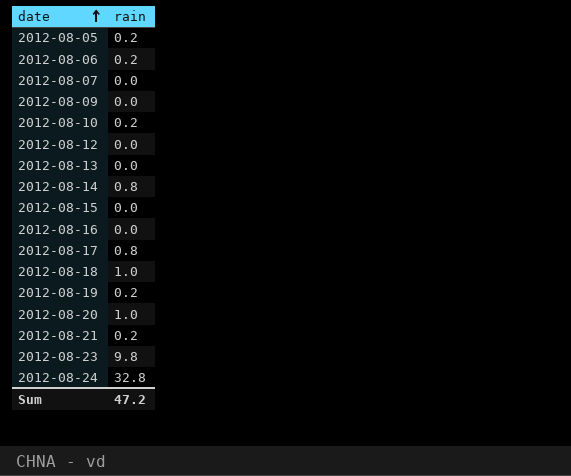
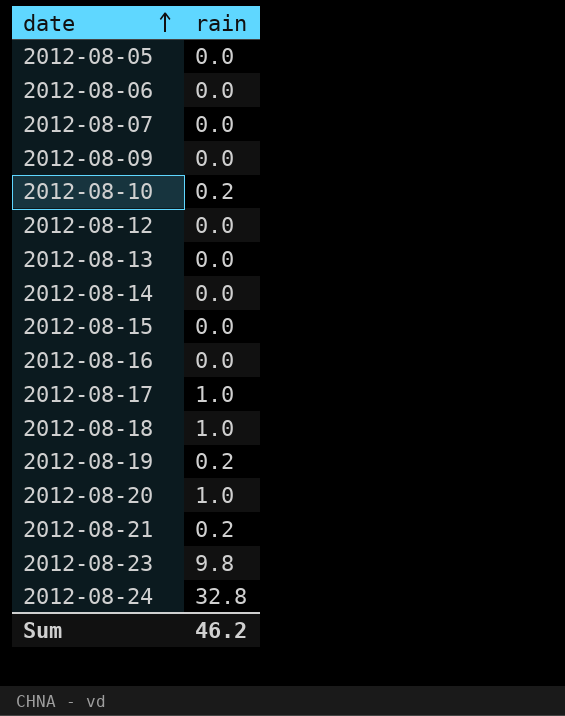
2012-08-05 | rain: 0.2 -> 0.0
2012-08-06 | rain: 0.2 -> 0.0
2012-08-14 | rain: 0.8 -> 0.0
2012-08-17 | rain: 0.8 -> 1.0
Sum | rain: 47.2 -> 46.2

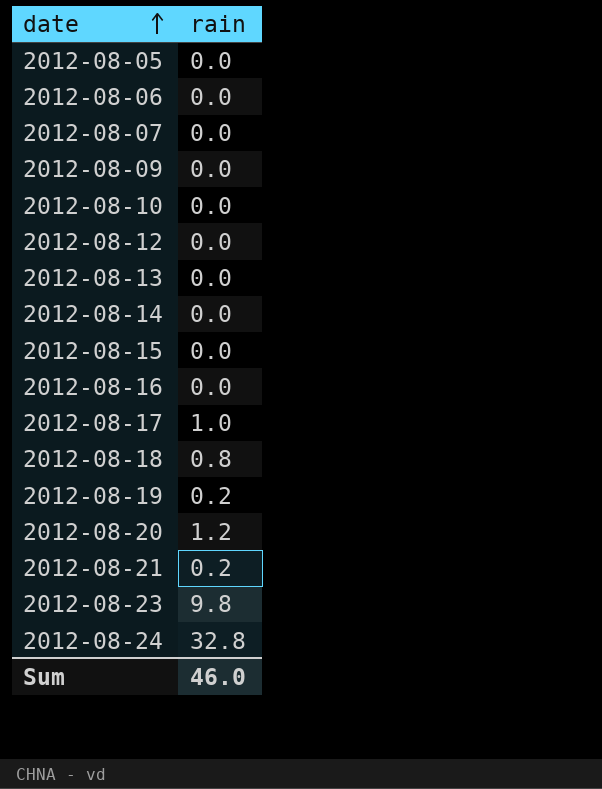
2012-08-10 | rain: 0.2 -> 0.0
2012-08-18 | rain: 1.0 -> 0.8
2012-08-20 | rain: 1.0 -> 1.2
Sum | rain: 46.2 -> 46.0

